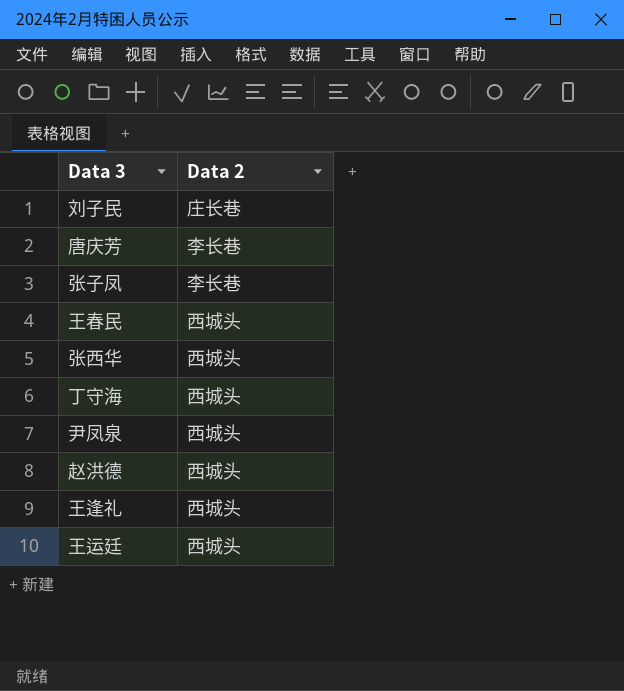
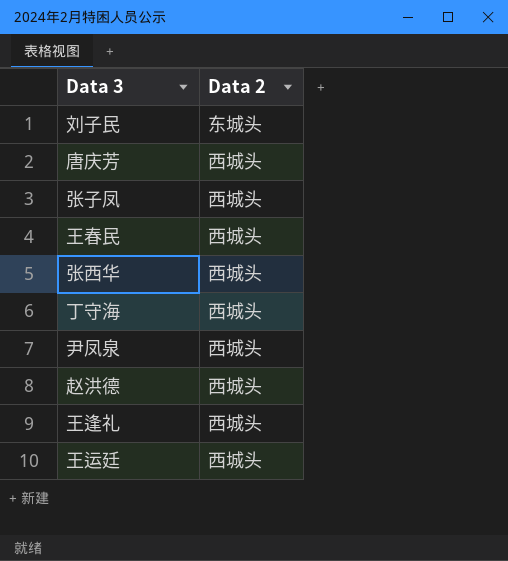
刘子民 | Data 2: 庄长巷 -> 东城头
唐庆芳 | Data 2: 李长巷 -> 西城头
张子凤 | Data 2: 李长巷 -> 西城头

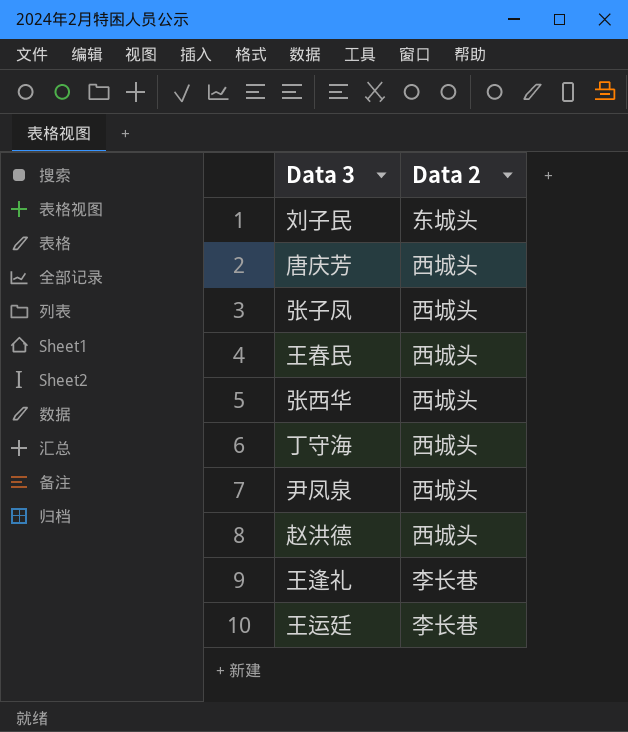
王逢礼 | Data 2: 西城头 -> 李长巷
王运廷 | Data 2: 西城头 -> 李长巷

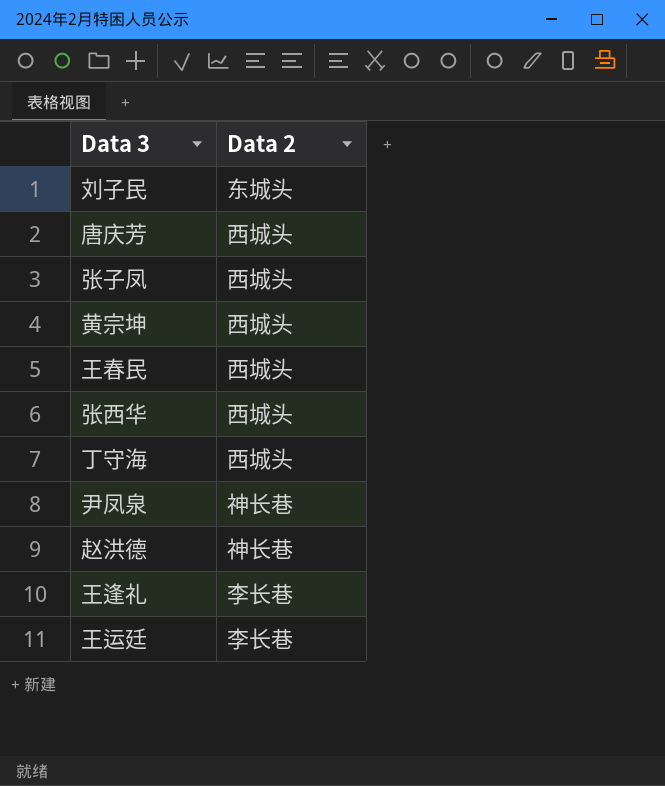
row 黄宗坤: none -> 西城头
尹凤泉 | Data 2: 西城头 -> 神长巷
赵洪德 | Data 2: 西城头 -> 神长巷

